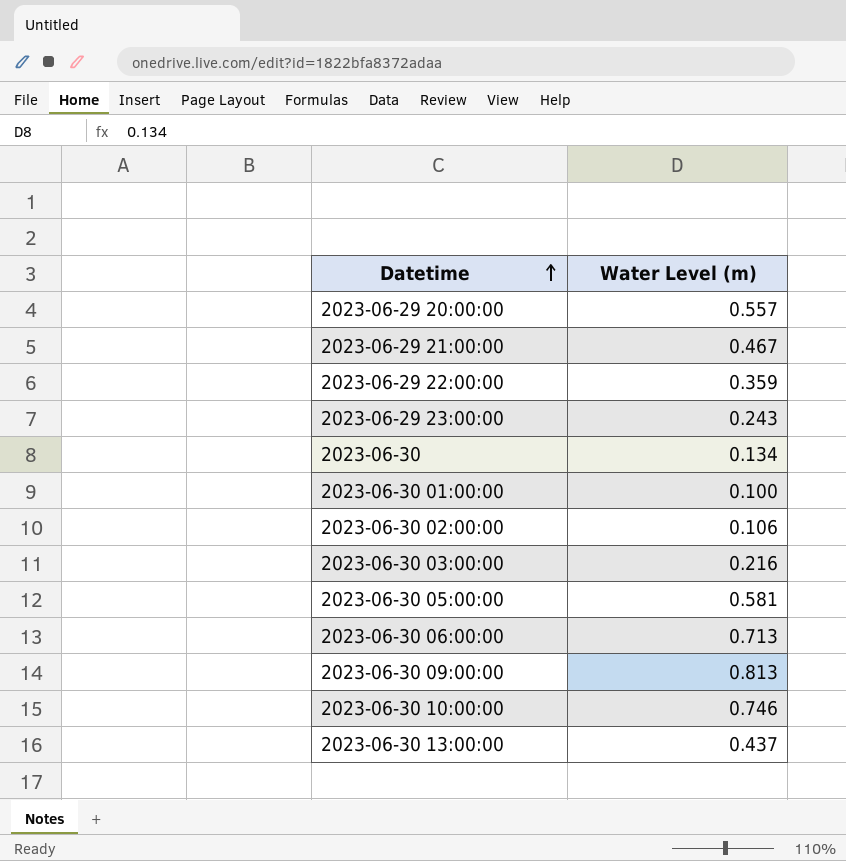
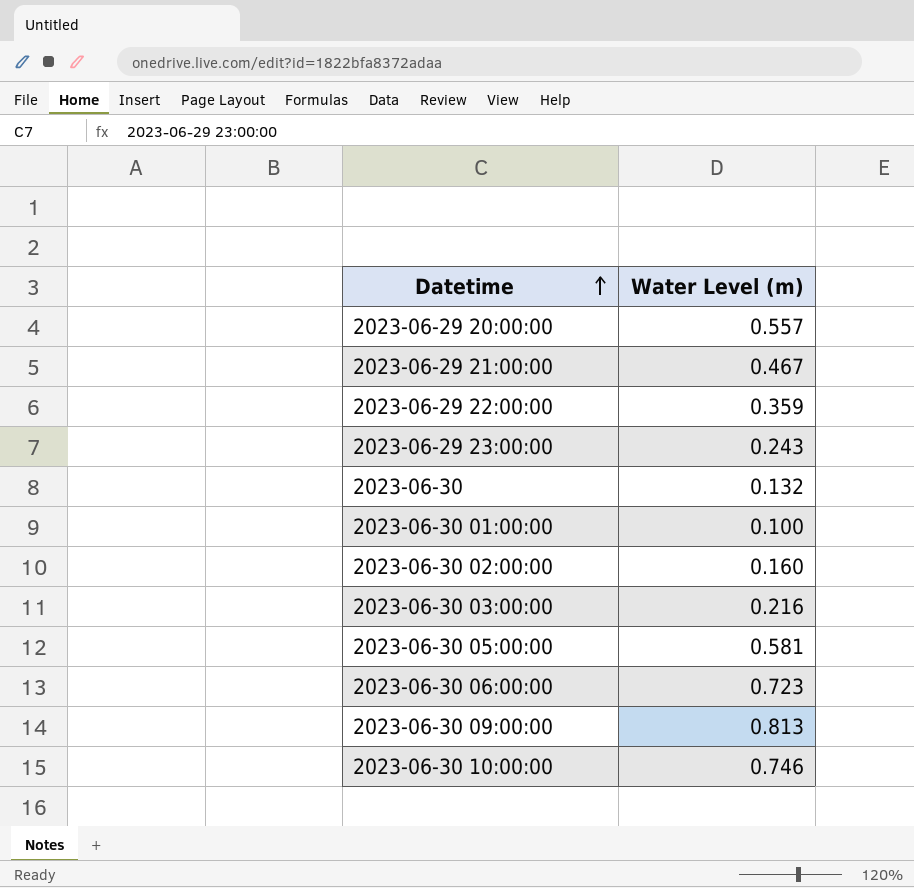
row 2023-06-30 13:00:00: 0.437 -> none
2023-06-30 | Water Level (m): 0.134 -> 0.132
2023-06-30 02:00:00 | Water Level (m): 0.106 -> 0.160
2023-06-30 06:00:00 | Water Level (m): 0.713 -> 0.723

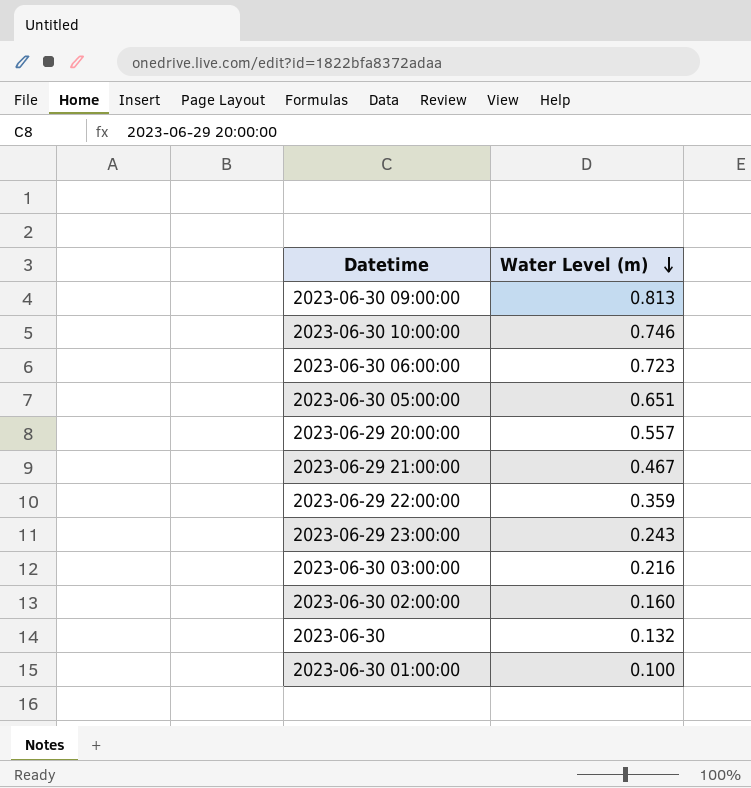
row order: Datetime ascending -> Water Level (m) descending
2023-06-30 05:00:00 | Water Level (m): 0.581 -> 0.651

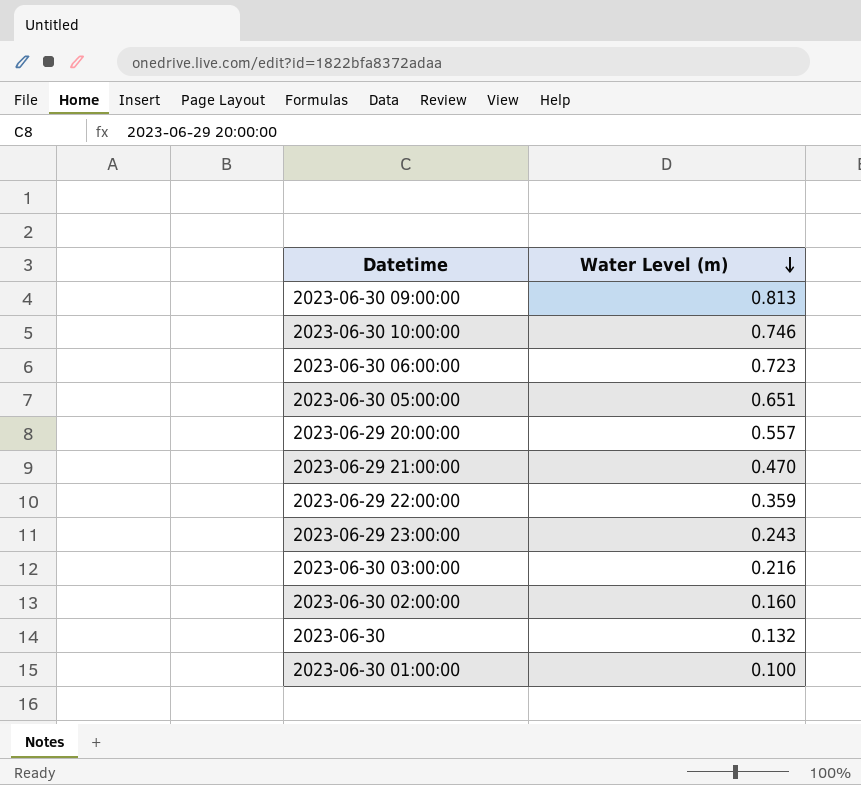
2023-06-29 21:00:00 | Water Level (m): 0.467 -> 0.470

